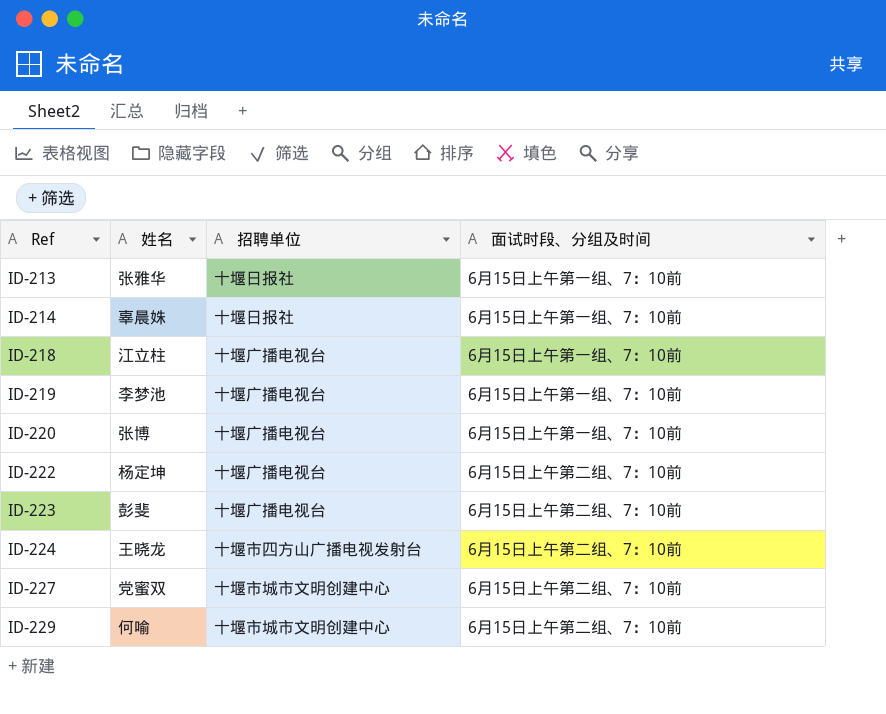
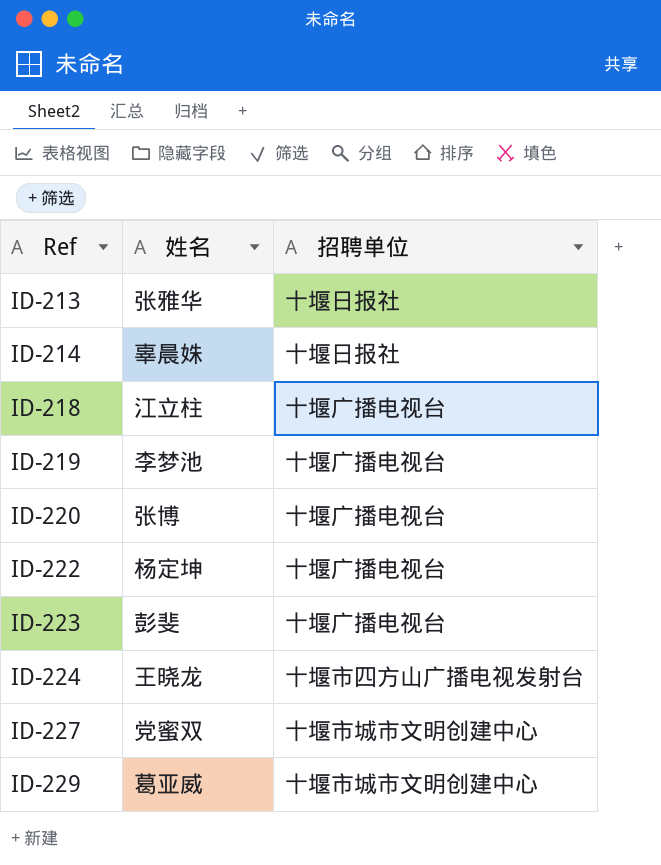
column 面试时段、分组及时间 | position: 4 -> none
ID-229 | 姓名: 何喻 -> 葛亚威

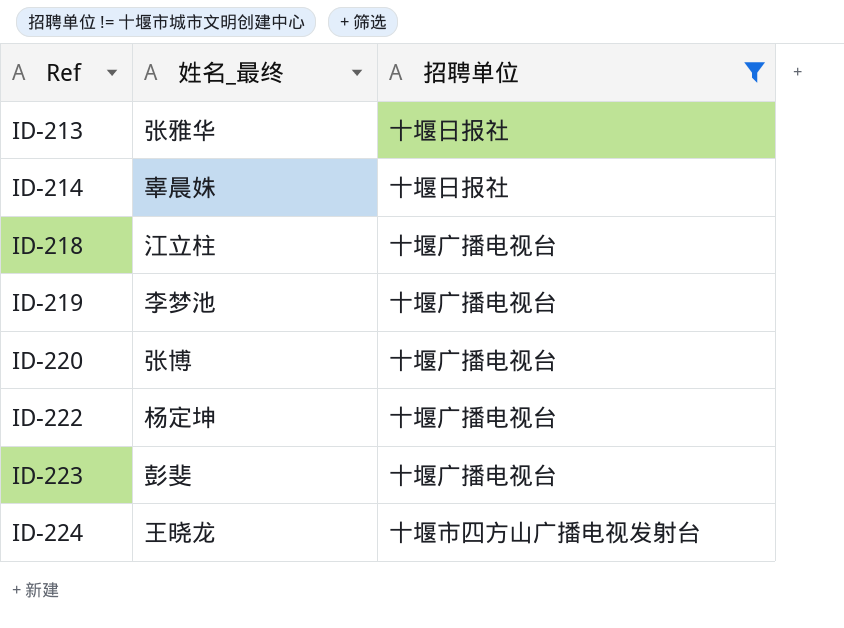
filter: none -> 招聘单位 != 十堰市城市文明创建中心
column name: 姓名 -> 姓名_最终

